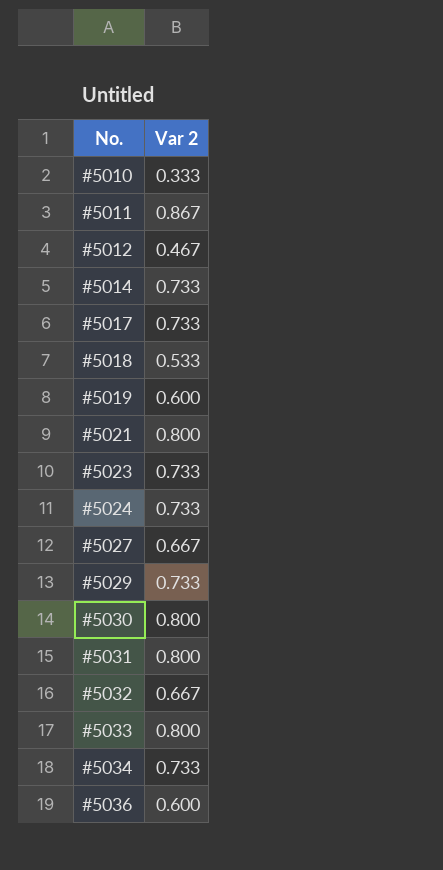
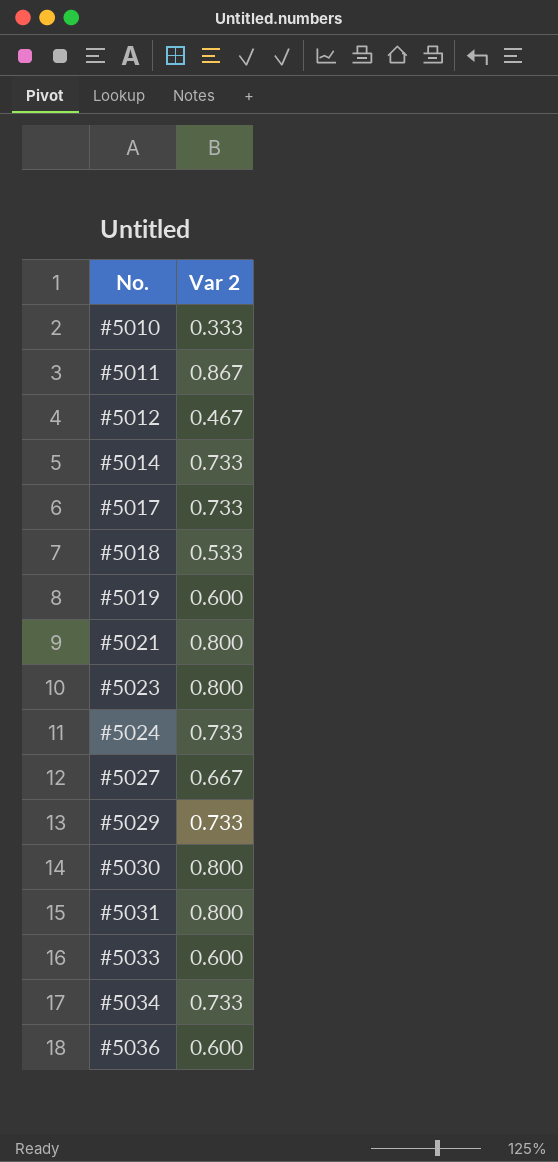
row #5032: 0.667 -> none
#5023 | Var 2: 0.733 -> 0.800
#5033 | Var 2: 0.800 -> 0.600

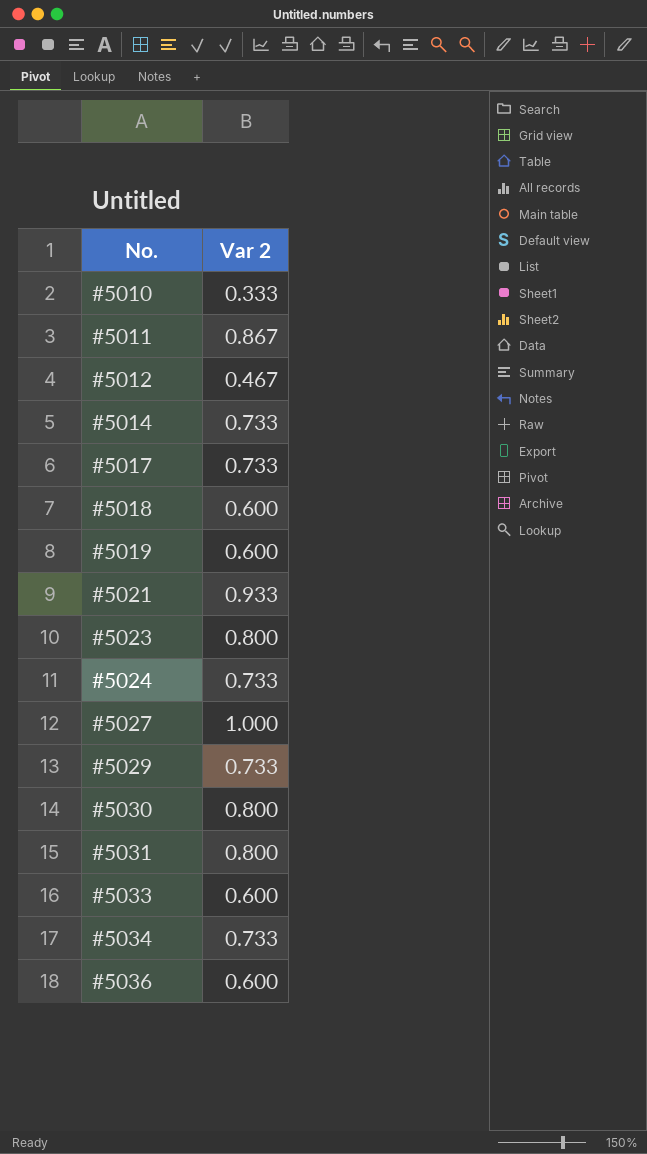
#5018 | Var 2: 0.533 -> 0.600
#5021 | Var 2: 0.800 -> 0.933
#5027 | Var 2: 0.667 -> 1.000

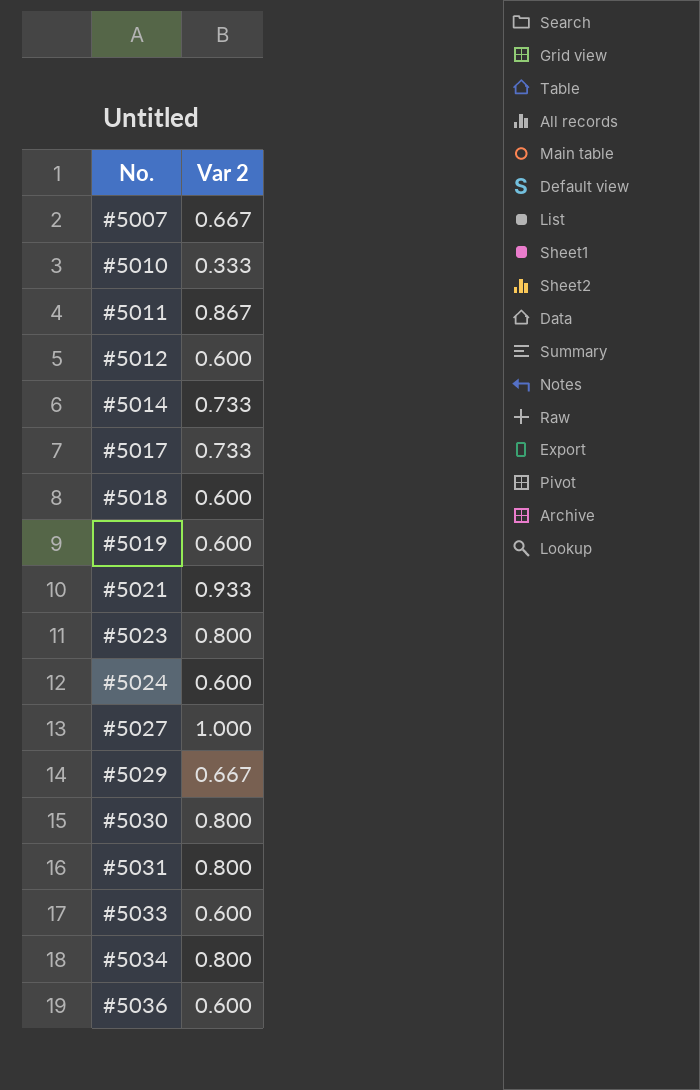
row #5007: none -> 0.667
#5012 | Var 2: 0.467 -> 0.600
#5024 | Var 2: 0.733 -> 0.600
#5029 | Var 2: 0.733 -> 0.667
#5034 | Var 2: 0.733 -> 0.800

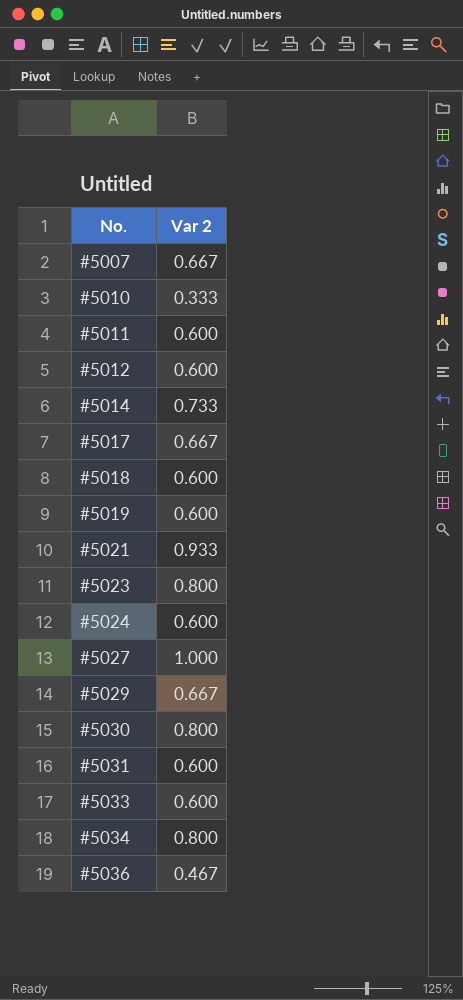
#5011 | Var 2: 0.867 -> 0.600
#5017 | Var 2: 0.733 -> 0.667
#5031 | Var 2: 0.800 -> 0.600
#5036 | Var 2: 0.600 -> 0.467

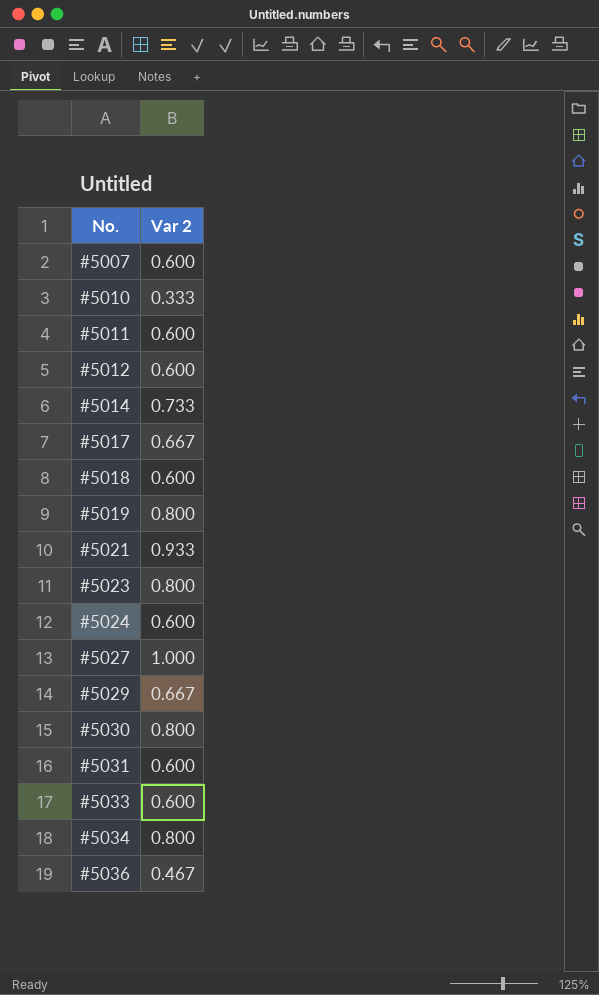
#5007 | Var 2: 0.667 -> 0.600
#5019 | Var 2: 0.600 -> 0.800

